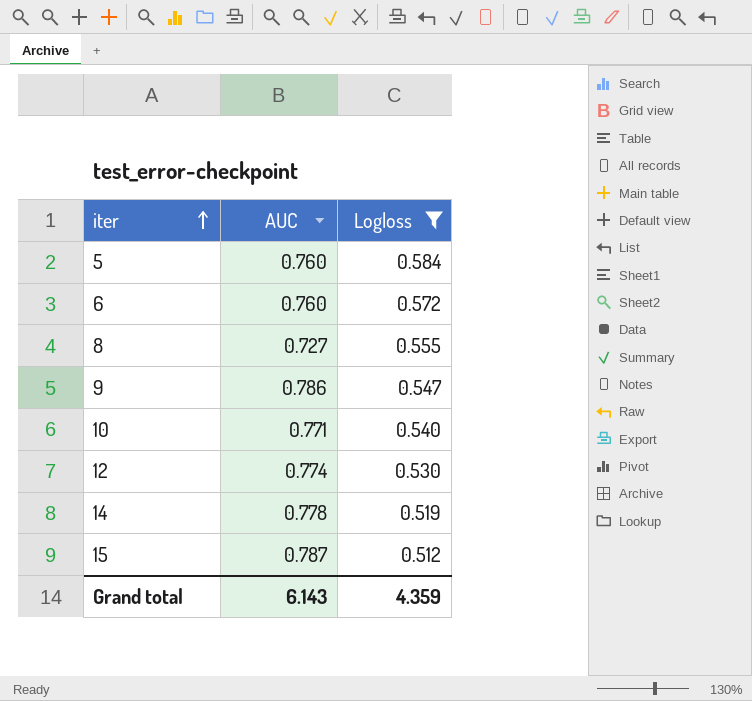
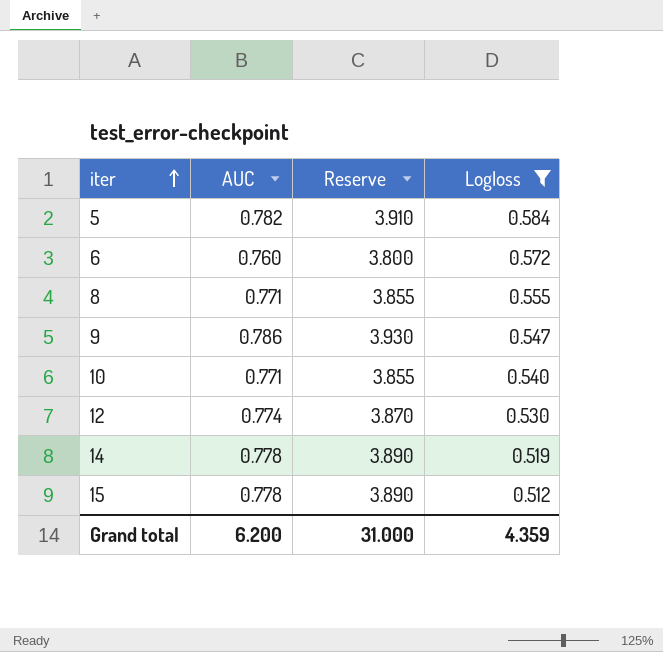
column Reserve | formula: none -> [AUC] * 5
5 | AUC: 0.760 -> 0.782
8 | AUC: 0.727 -> 0.771
15 | AUC: 0.787 -> 0.778
Grand total | AUC: 6.143 -> 6.200

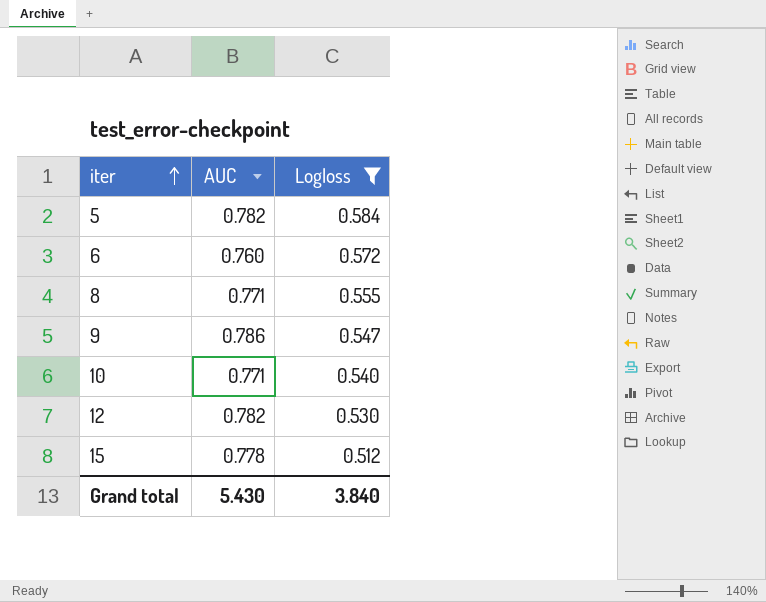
column Reserve | formula: [AUC] * 5 -> none
row 14: 0.778 | 3.890 | 0.519 -> none
12 | AUC: 0.774 -> 0.782
Grand total | AUC: 6.200 -> 5.430
Grand total | Logloss: 4.359 -> 3.840

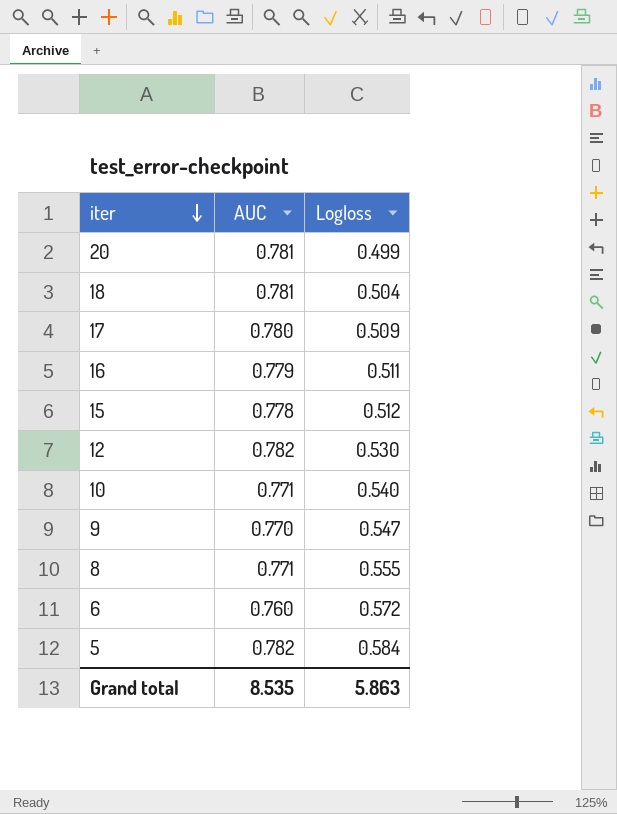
filter: Logloss >= 0.512 -> none
row order: iter ascending -> iter descending
9 | AUC: 0.786 -> 0.770
Grand total | AUC: 5.430 -> 8.535
Grand total | Logloss: 3.840 -> 5.863

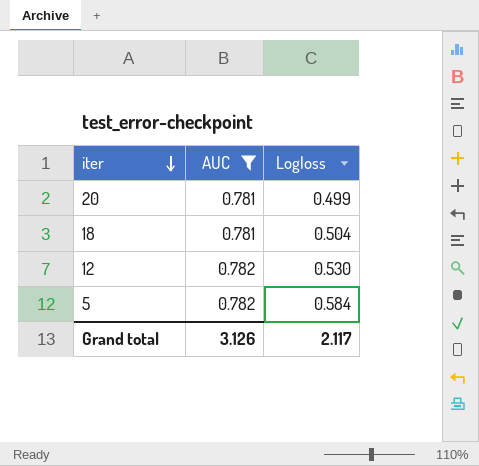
filter: none -> AUC >= 0.781
Grand total | AUC: 8.535 -> 3.126
Grand total | Logloss: 5.863 -> 2.117

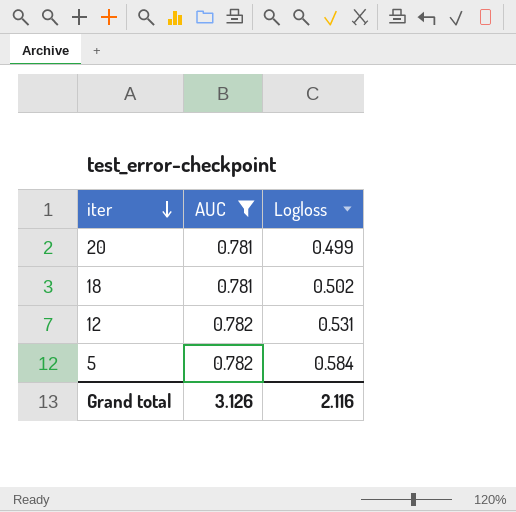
18 | Logloss: 0.504 -> 0.502
12 | Logloss: 0.530 -> 0.531
Grand total | Logloss: 2.117 -> 2.116

